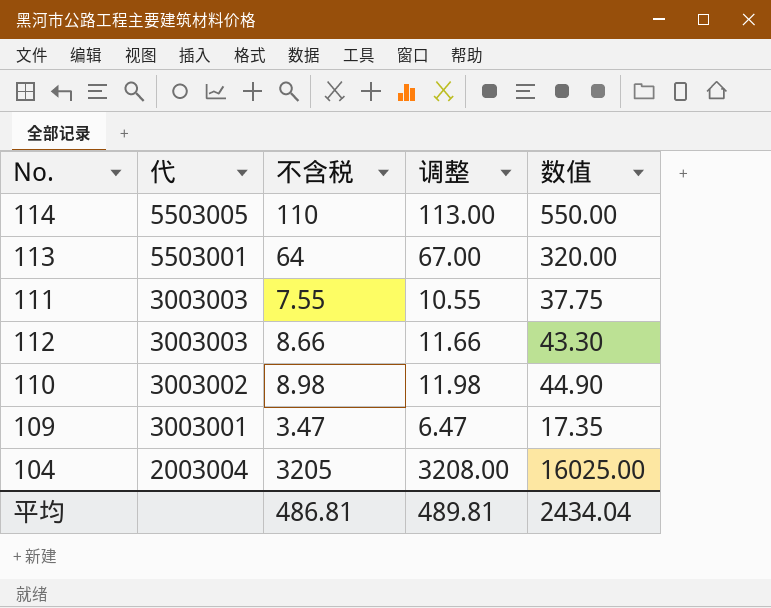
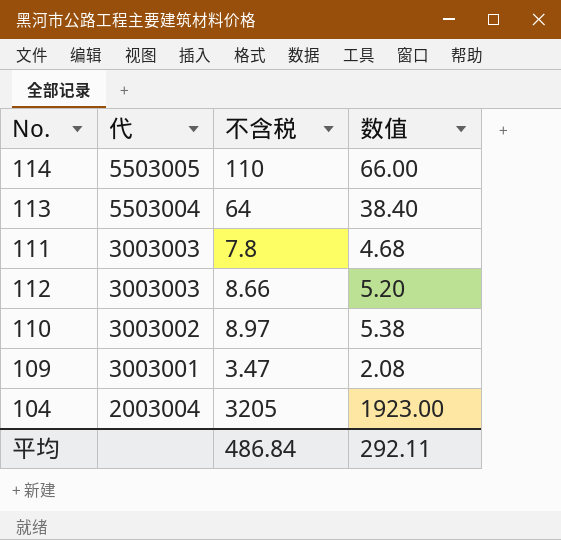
column 调整 | formula: [不含税] + 3 -> none
column 数值 | formula: [不含税] * 5 -> [不含税] * 0.6
113 | 代: 5503001 -> 5503004
111 | 不含税: 7.55 -> 7.8
110 | 不含税: 8.98 -> 8.97
平均 | 不含税: 486.81 -> 486.84
平均 | 数值: 2434.04 -> 292.11

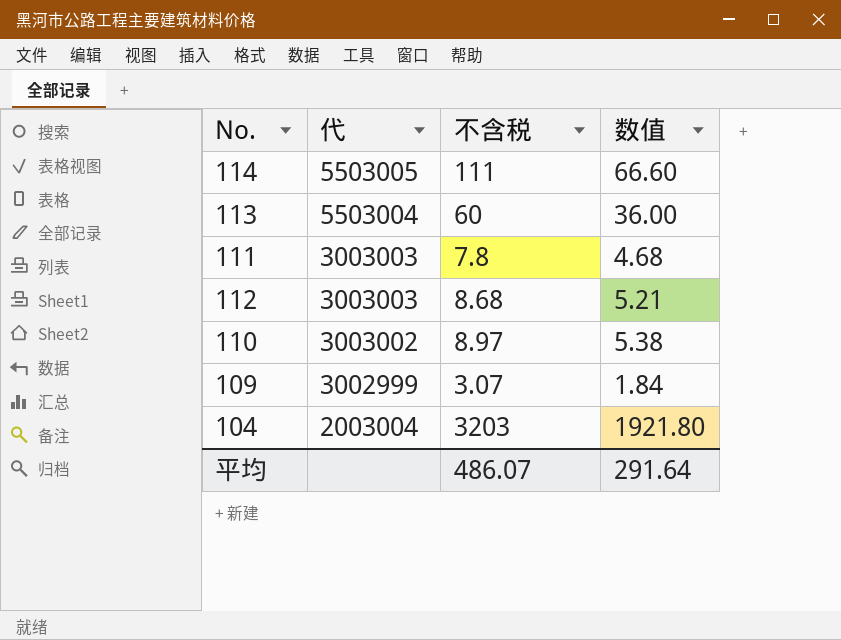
114 | 不含税: 110 -> 111
114 | 数值: 66.00 -> 66.60
113 | 不含税: 64 -> 60
113 | 数值: 38.40 -> 36.00
112 | 不含税: 8.66 -> 8.68
112 | 数值: 5.20 -> 5.21
109 | 代: 3003001 -> 3002999
109 | 不含税: 3.47 -> 3.07
109 | 数值: 2.08 -> 1.84
104 | 不含税: 3205 -> 3203
104 | 数值: 1923.00 -> 1921.80
平均 | 不含税: 486.84 -> 486.07
平均 | 数值: 292.11 -> 291.64

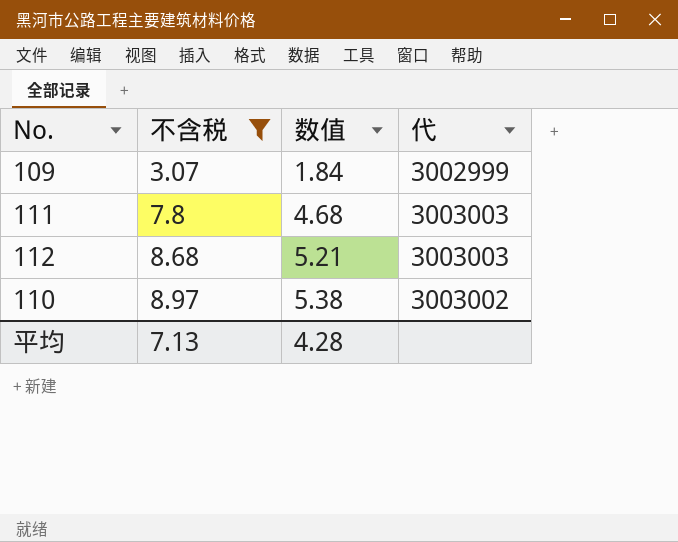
filter: none -> 不含税 <= 8.97
row order: 代 descending -> 不含税 ascending
column 代 | position: 2 -> 4
平均 | 不含税: 486.07 -> 7.13
平均 | 数值: 291.64 -> 4.28

